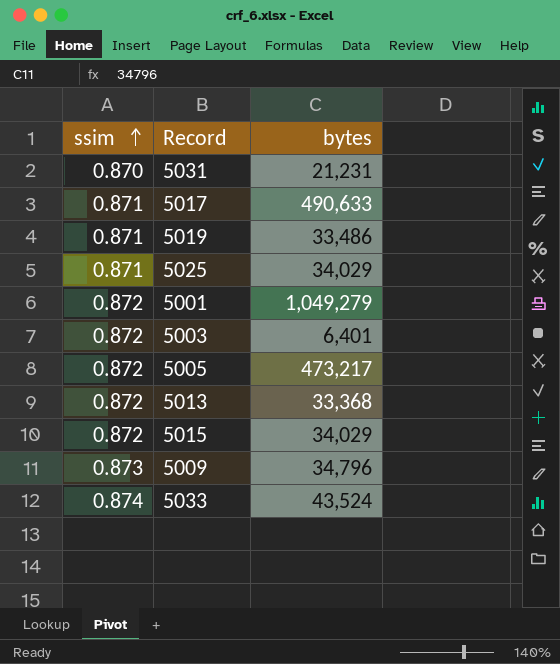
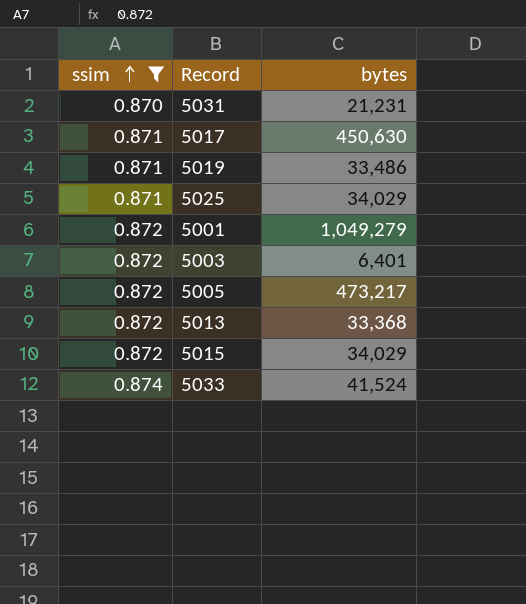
filter: none -> ssim != 0.873
5017 | bytes: 490,633 -> 450,630
5033 | bytes: 43,524 -> 41,524

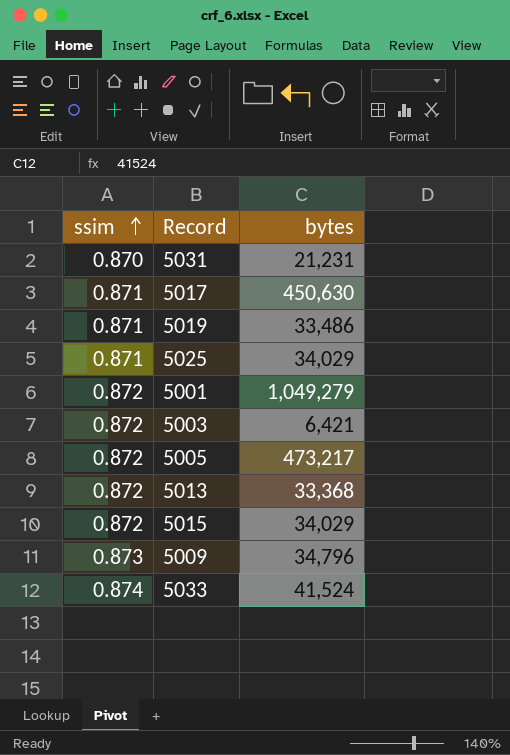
filter: ssim != 0.873 -> none
5003 | bytes: 6,401 -> 6,421

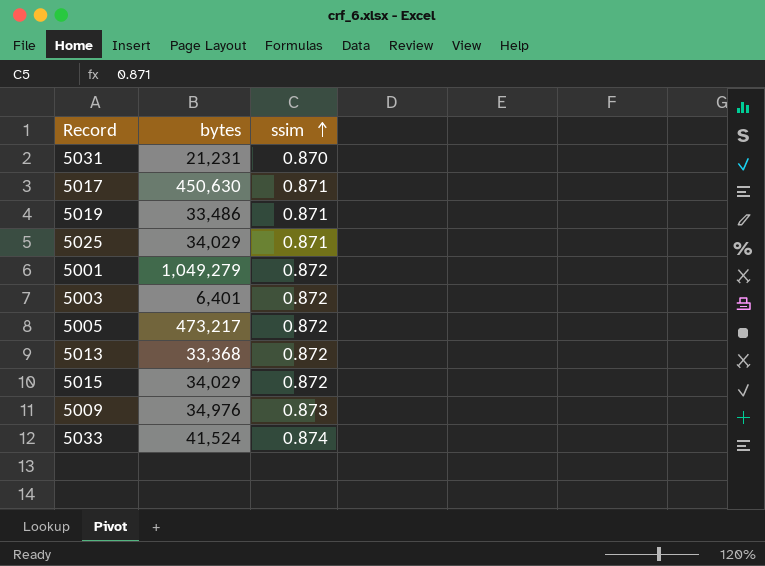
column ssim | position: 1 -> 3
5003 | bytes: 6,421 -> 6,401
5009 | bytes: 34,796 -> 34,976

